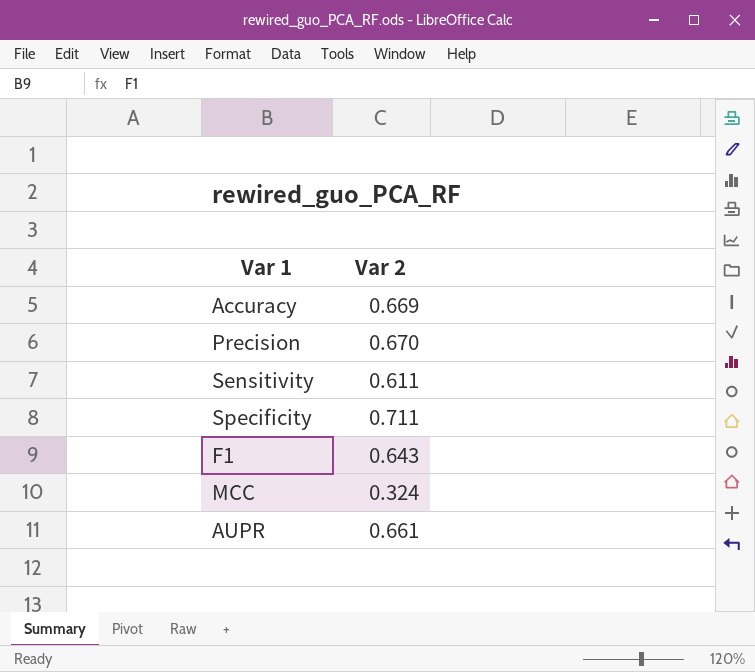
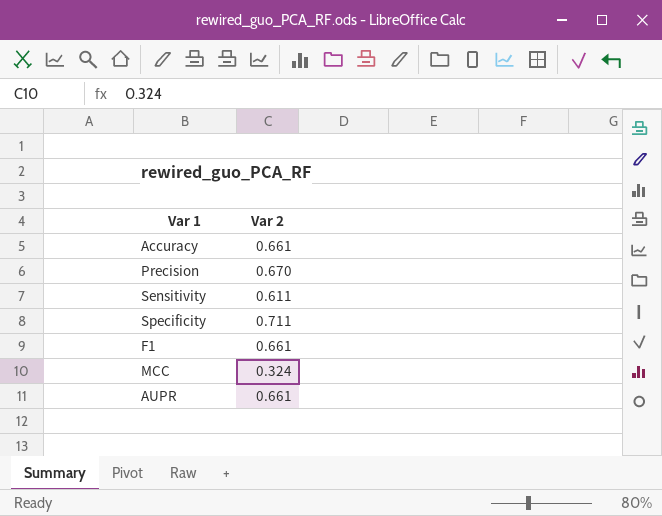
Accuracy | Var 2: 0.669 -> 0.661
F1 | Var 2: 0.643 -> 0.661

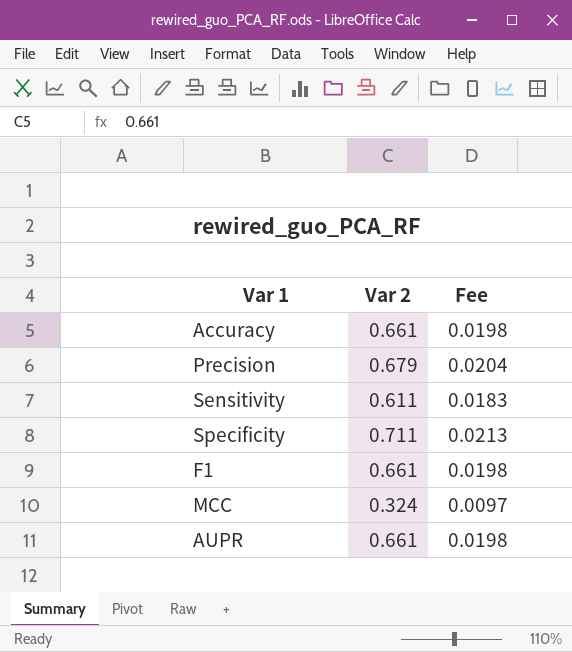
column Fee | formula: none -> [Var 2] * 0.03
Precision | Var 2: 0.670 -> 0.679

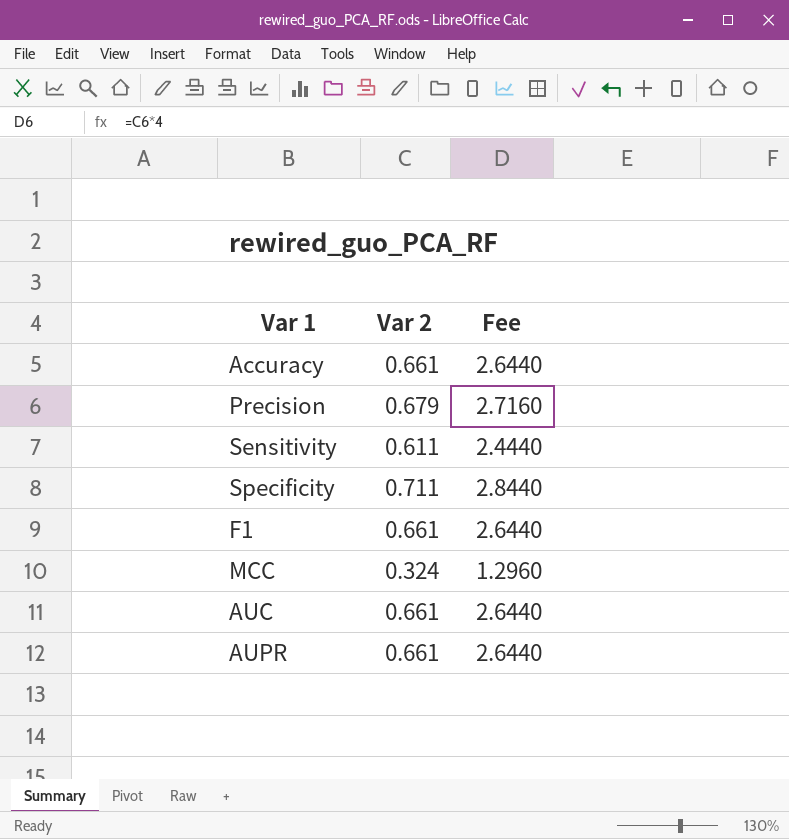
column Fee | formula: [Var 2] * 0.03 -> [Var 2] * 4
row AUC: none -> 0.661 | 2.6440

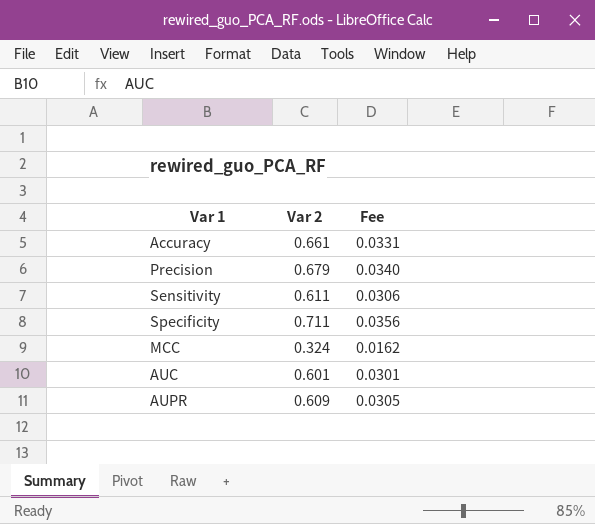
column Fee | formula: [Var 2] * 4 -> [Var 2] * 0.05
row F1: 0.661 | 2.6440 -> none
AUC | Var 2: 0.661 -> 0.601
AUPR | Var 2: 0.661 -> 0.609

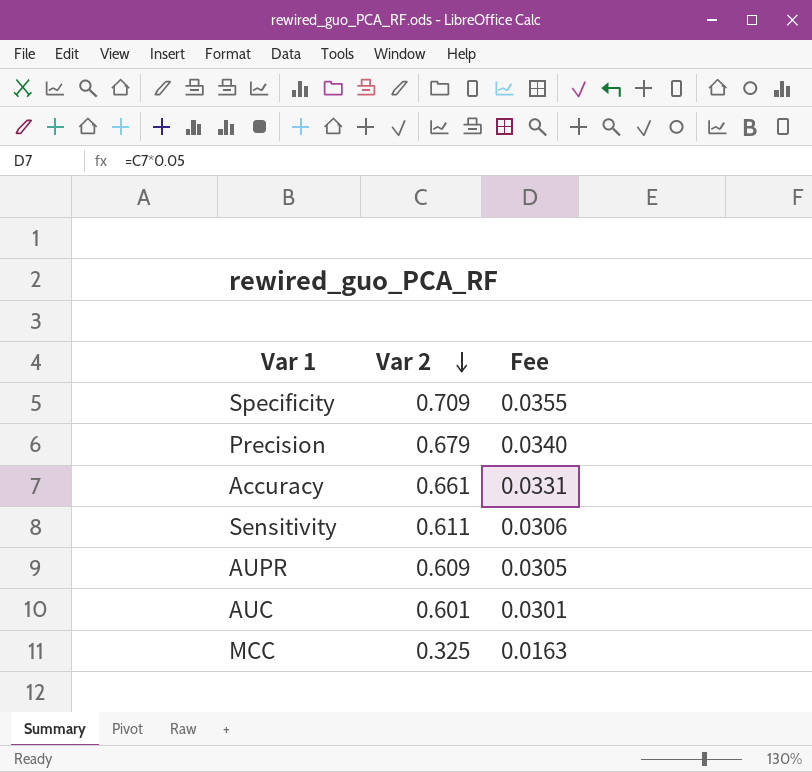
row order: none -> Var 2 descending
Specificity | Var 2: 0.711 -> 0.709
Specificity | Fee: 0.0356 -> 0.0355
MCC | Var 2: 0.324 -> 0.325
MCC | Fee: 0.0162 -> 0.0163

